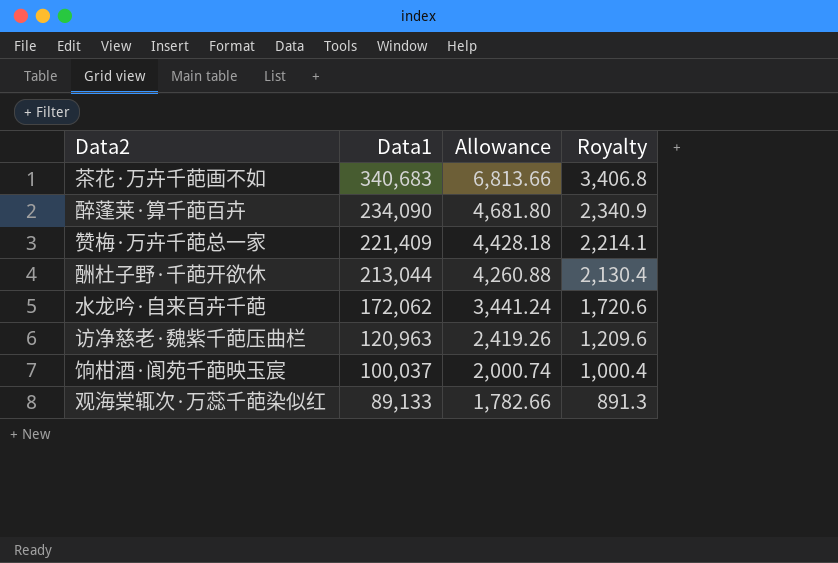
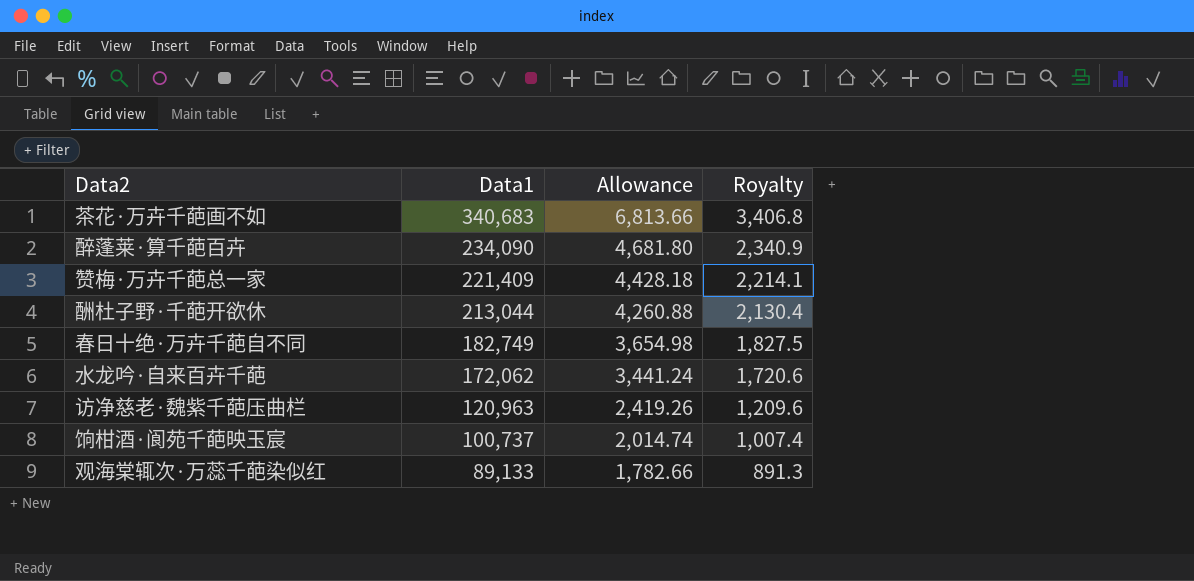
row 春日十绝·万卉千葩自不同: none -> 182,749 | 3,654.98 | 1,827.5
饷柑酒·阆苑千葩映玉宸 | Data1: 100,037 -> 100,737
饷柑酒·阆苑千葩映玉宸 | Allowance: 2,000.74 -> 2,014.74
饷柑酒·阆苑千葩映玉宸 | Royalty: 1,000.4 -> 1,007.4

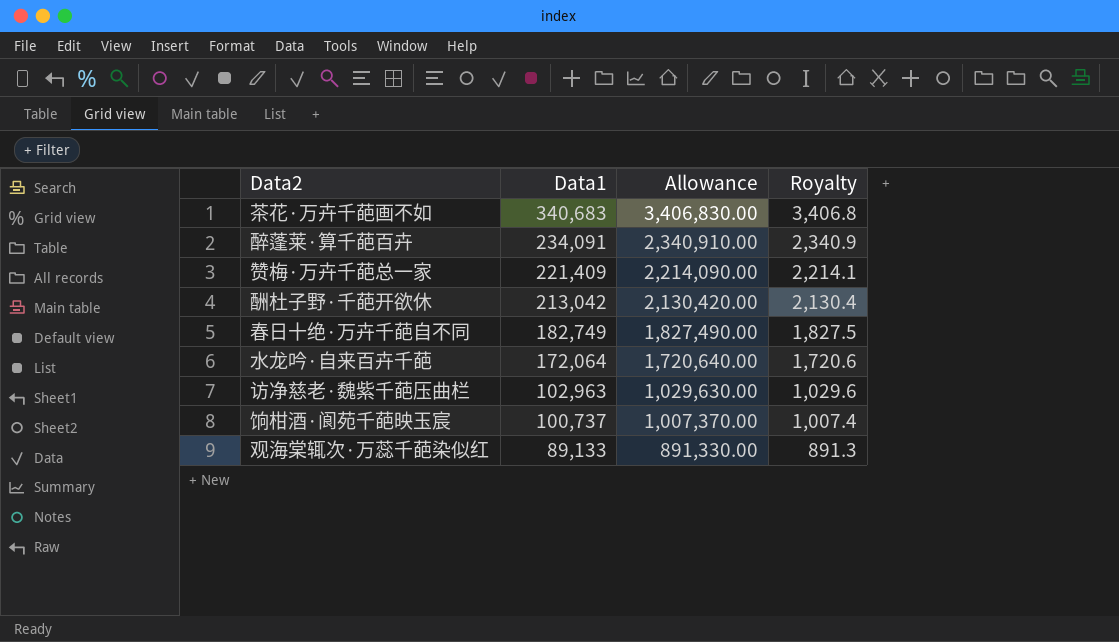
column Allowance | formula: [Data1] * 0.02 -> [Data1] * 10
醉蓬莱·算千葩百卉 | Data1: 234,090 -> 234,091
酬杜子野·千葩开欲休 | Data1: 213,044 -> 213,042
水龙吟·自来百卉千葩 | Data1: 172,062 -> 172,064
访净慈老·魏紫千葩压曲栏 | Data1: 120,963 -> 102,963
访净慈老·魏紫千葩压曲栏 | Royalty: 1,209.6 -> 1,029.6

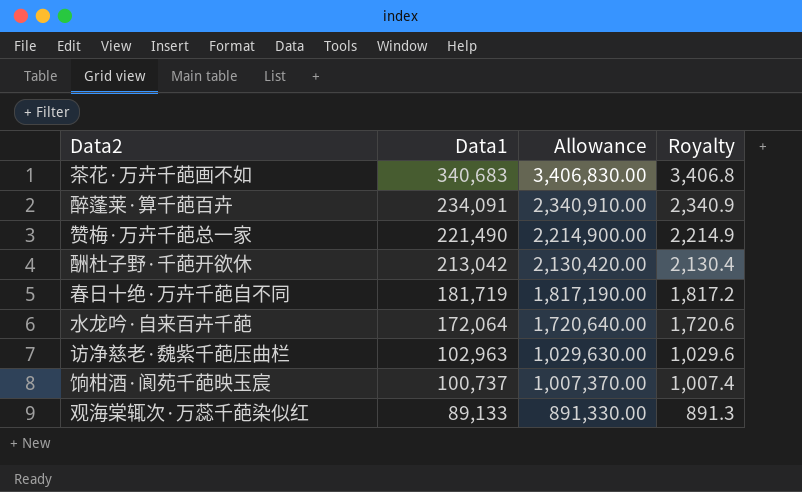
赞梅·万卉千葩总一家 | Data1: 221,409 -> 221,490
赞梅·万卉千葩总一家 | Allowance: 2,214,090.00 -> 2,214,900.00
赞梅·万卉千葩总一家 | Royalty: 2,214.1 -> 2,214.9
春日十绝·万卉千葩自不同 | Data1: 182,749 -> 181,719
春日十绝·万卉千葩自不同 | Allowance: 1,827,490.00 -> 1,817,190.00
春日十绝·万卉千葩自不同 | Royalty: 1,827.5 -> 1,817.2

